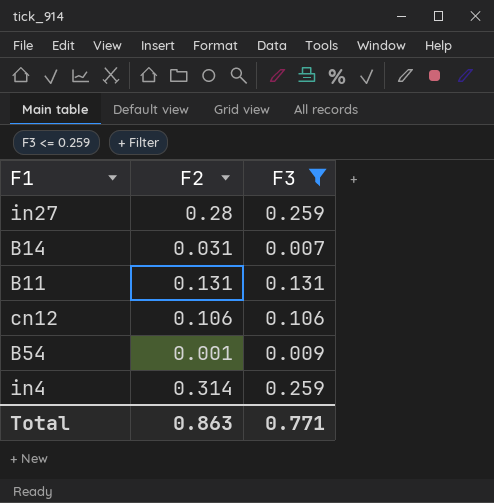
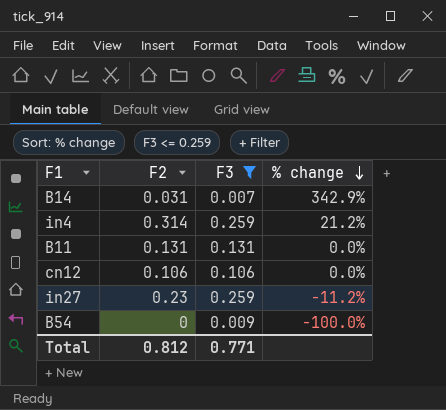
row order: none -> % change descending
column % change | formula: none -> ([F2] - [F3]) / [F3]
in27 | F2: 0.28 -> 0.23
B54 | F2: 0.001 -> 0
Total | F2: 0.863 -> 0.812

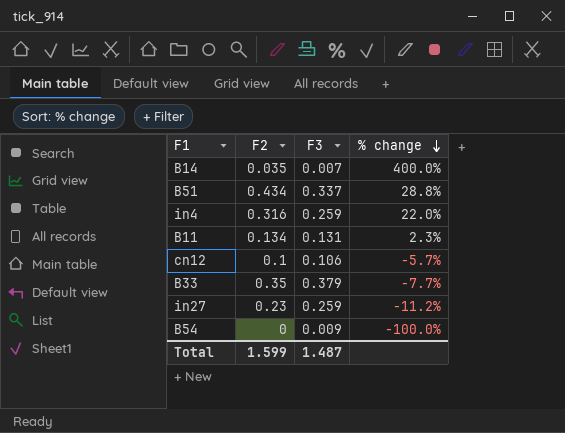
filter: F3 <= 0.259 -> none
B14 | F2: 0.031 -> 0.035
B14 | % change: 342.9% -> 400.0%
in4 | F2: 0.314 -> 0.316
in4 | % change: 21.2% -> 22.0%
B11 | F2: 0.131 -> 0.134
B11 | % change: 0.0% -> 2.3%
cn12 | F2: 0.106 -> 0.1
cn12 | % change: 0.0% -> -5.7%
Total | F2: 0.812 -> 1.599
Total | F3: 0.771 -> 1.487

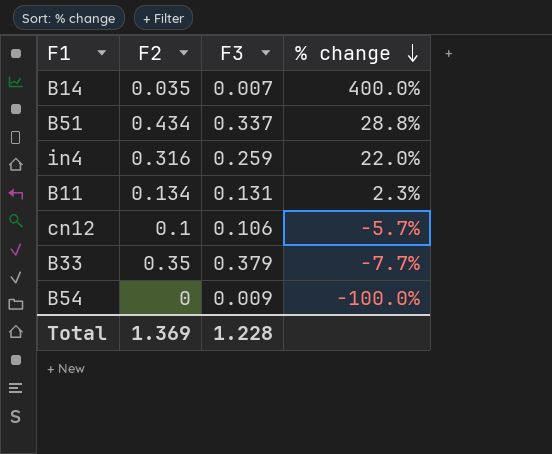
row in27: 0.23 | 0.259 | -11.2% -> none
Total | F2: 1.599 -> 1.369
Total | F3: 1.487 -> 1.228

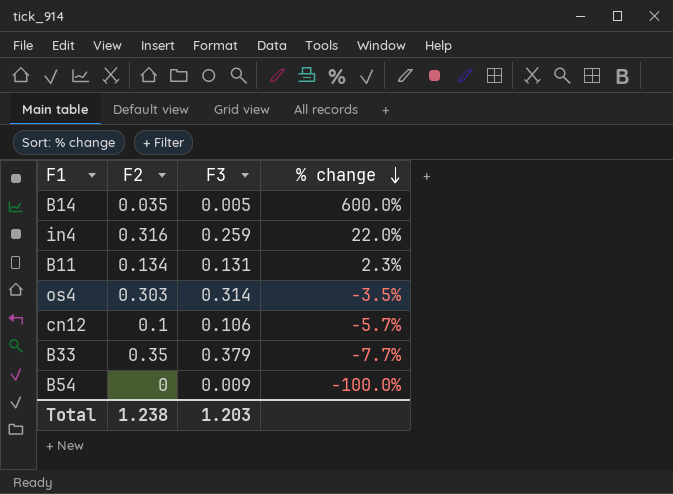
row B51: 0.434 | 0.337 | 28.8% -> none
B14 | F3: 0.007 -> 0.005
B14 | % change: 400.0% -> 600.0%
row os4: none -> 0.303 | 0.314 | -3.5%
Total | F2: 1.369 -> 1.238
Total | F3: 1.228 -> 1.203

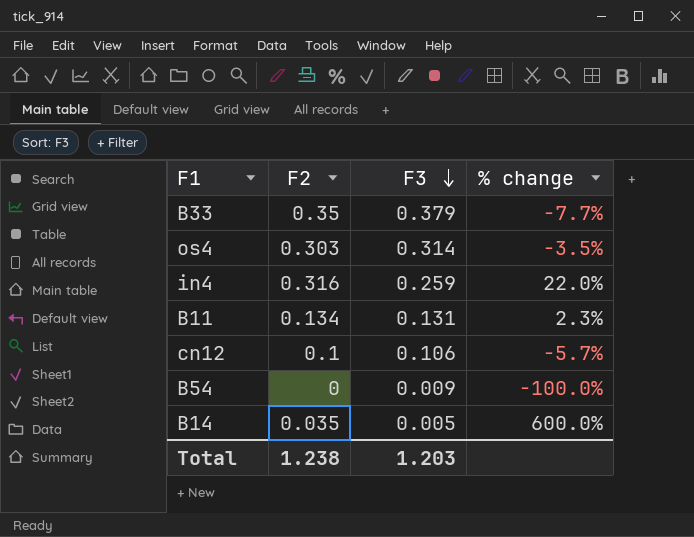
row order: % change descending -> F3 descending

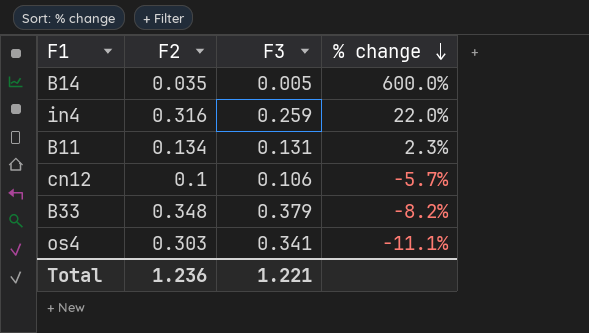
row order: F3 descending -> % change descending
row B54: 0 | 0.009 | -100.0% -> none
B33 | F2: 0.35 -> 0.348
B33 | % change: -7.7% -> -8.2%
os4 | F3: 0.314 -> 0.341
os4 | % change: -3.5% -> -11.1%
Total | F2: 1.238 -> 1.236
Total | F3: 1.203 -> 1.221

